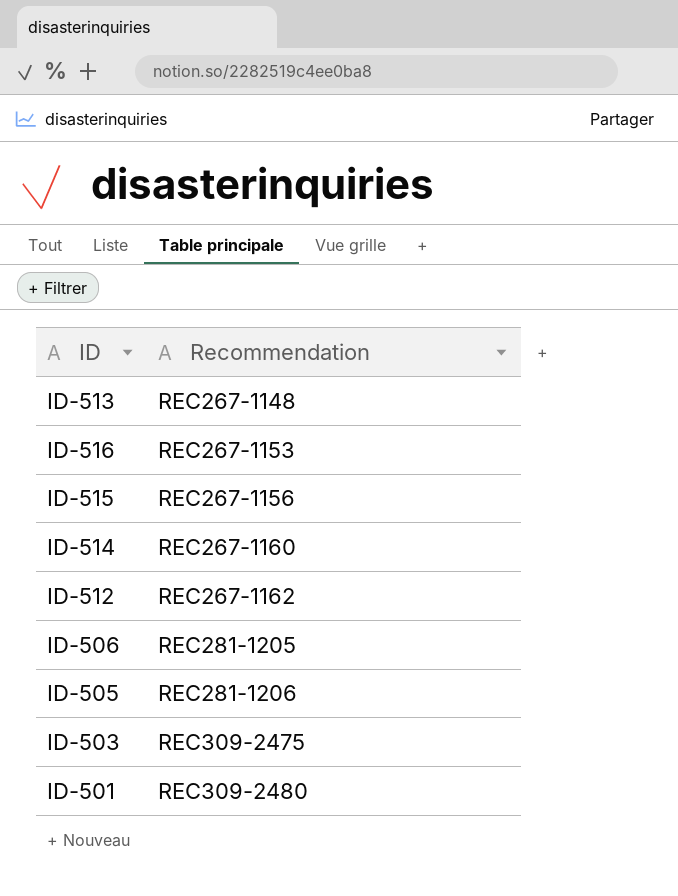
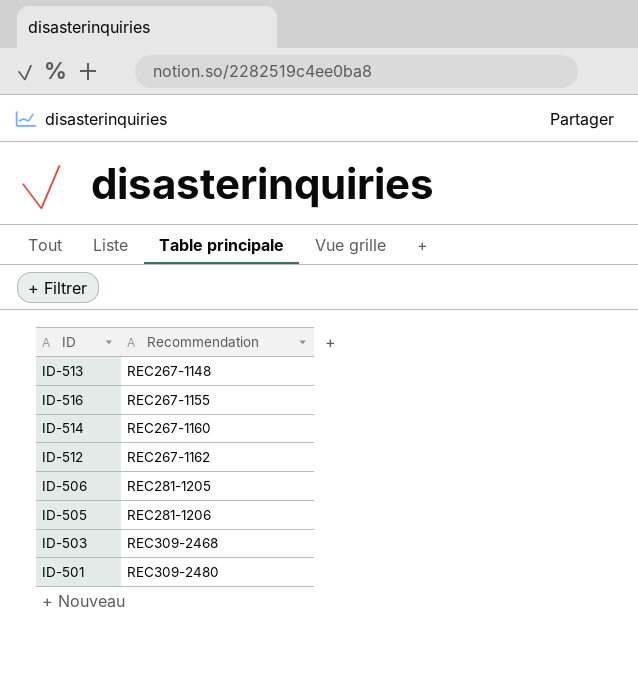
row ID-515: REC267-1156 -> none
ID-516 | Recommendation: REC267-1153 -> REC267-1155
ID-503 | Recommendation: REC309-2475 -> REC309-2468

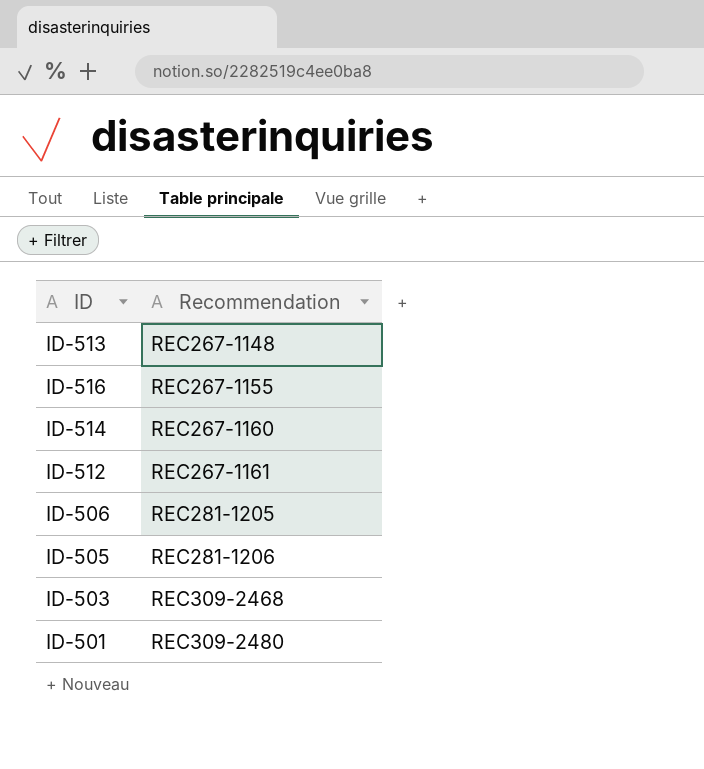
ID-512 | Recommendation: REC267-1162 -> REC267-1161

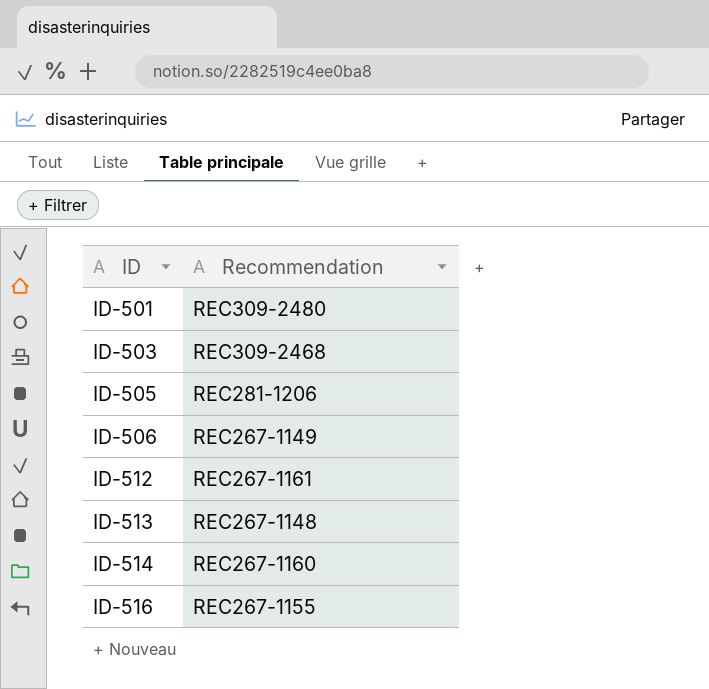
row order: Recommendation ascending -> ID ascending
ID-506 | Recommendation: REC281-1205 -> REC267-1149

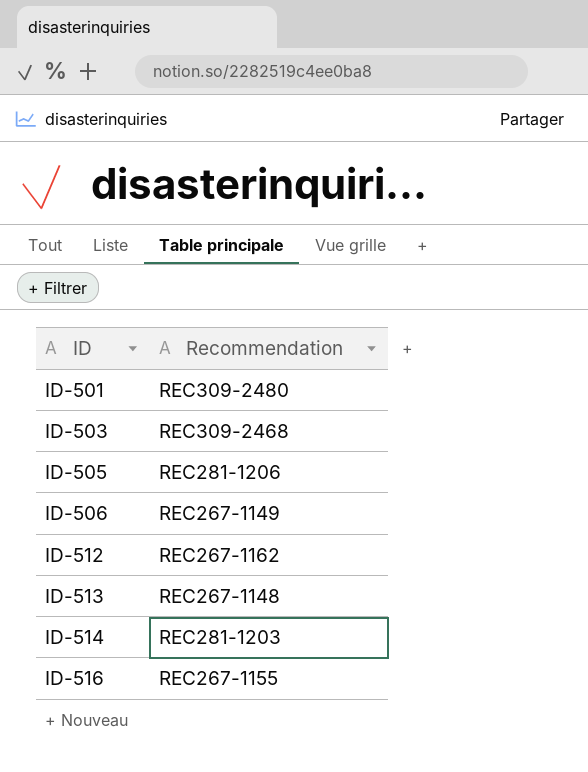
ID-512 | Recommendation: REC267-1161 -> REC267-1162
ID-514 | Recommendation: REC267-1160 -> REC281-1203

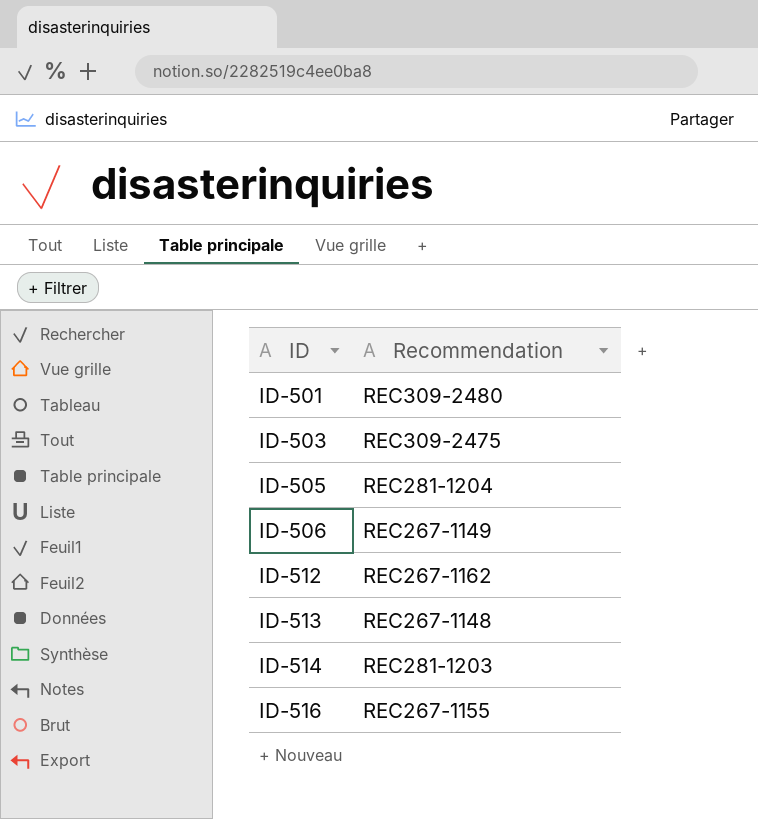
ID-503 | Recommendation: REC309-2468 -> REC309-2475
ID-505 | Recommendation: REC281-1206 -> REC281-1204

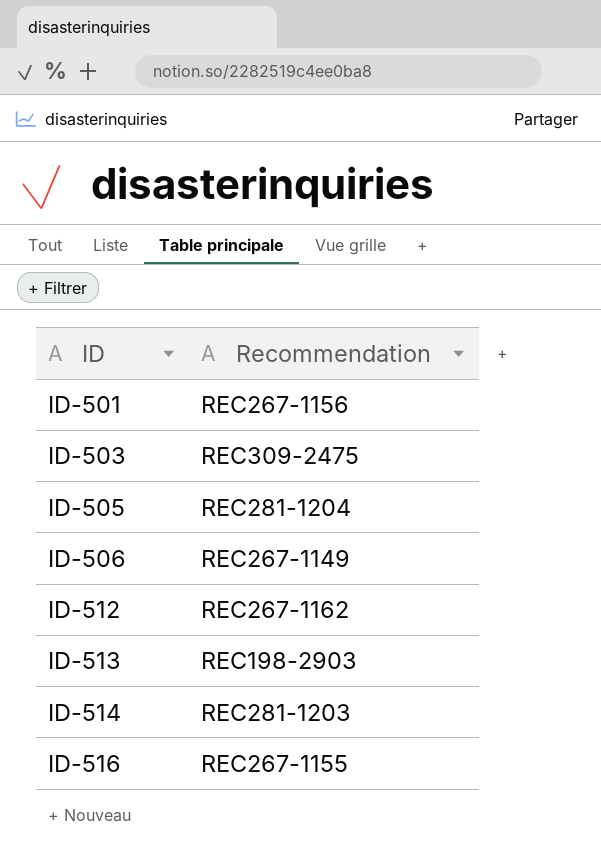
ID-501 | Recommendation: REC309-2480 -> REC267-1156
ID-513 | Recommendation: REC267-1148 -> REC198-2903

